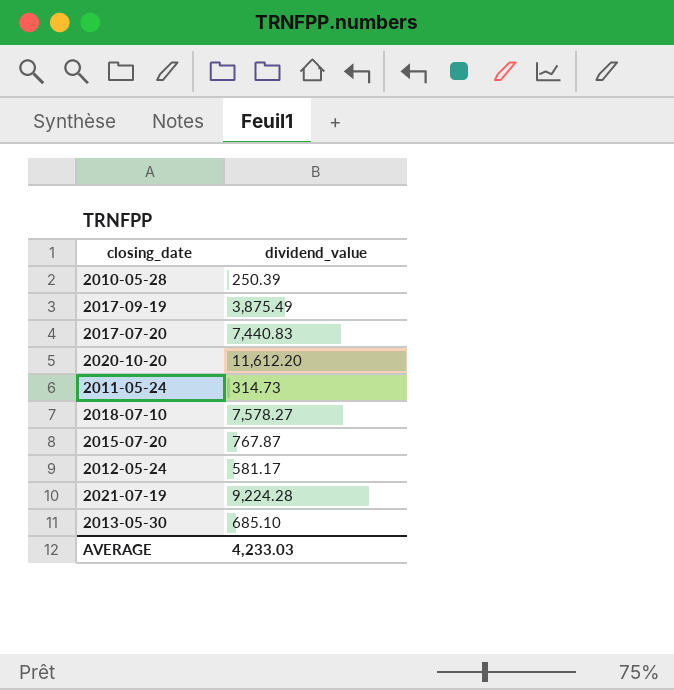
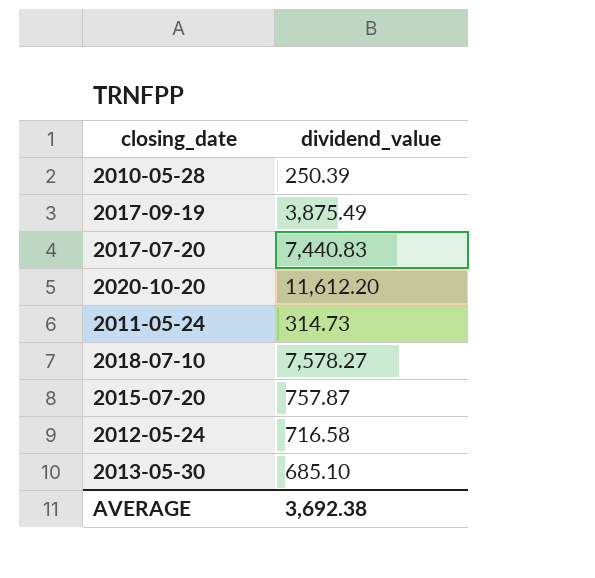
row 2021-07-19: 9,224.28 -> none
2015-07-20 | dividend_value: 767.87 -> 757.87
2012-05-24 | dividend_value: 581.17 -> 716.58
AVERAGE | dividend_value: 4,233.03 -> 3,692.38

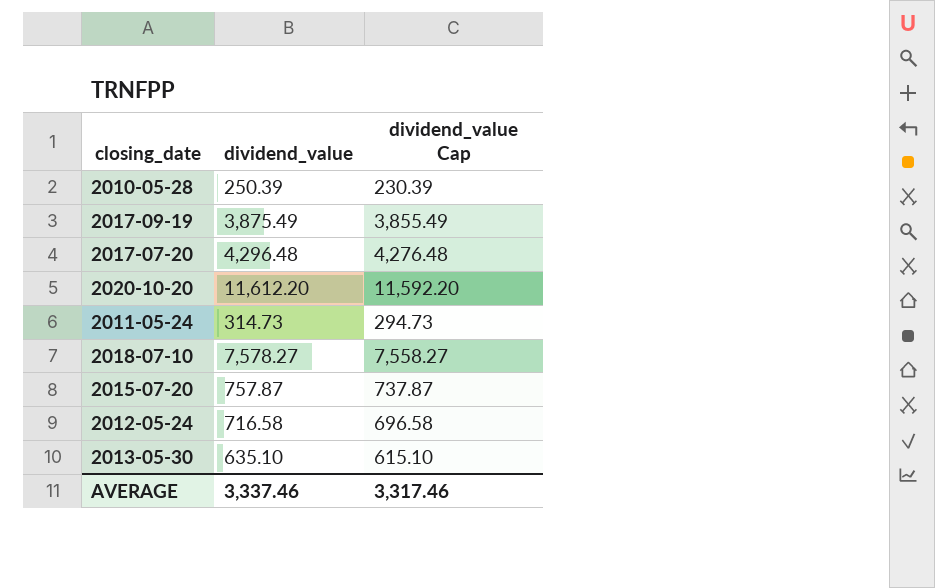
column dividend_value Cap | formula: none -> [dividend_value] - 20
2017-07-20 | dividend_value: 7,440.83 -> 4,296.48
2013-05-30 | dividend_value: 685.10 -> 635.10
AVERAGE | dividend_value: 3,692.38 -> 3,337.46

